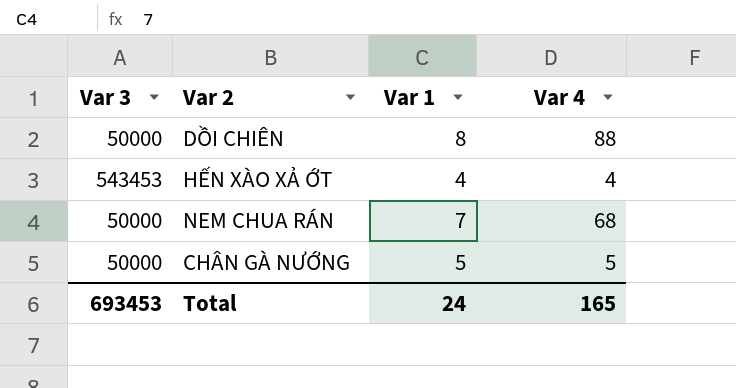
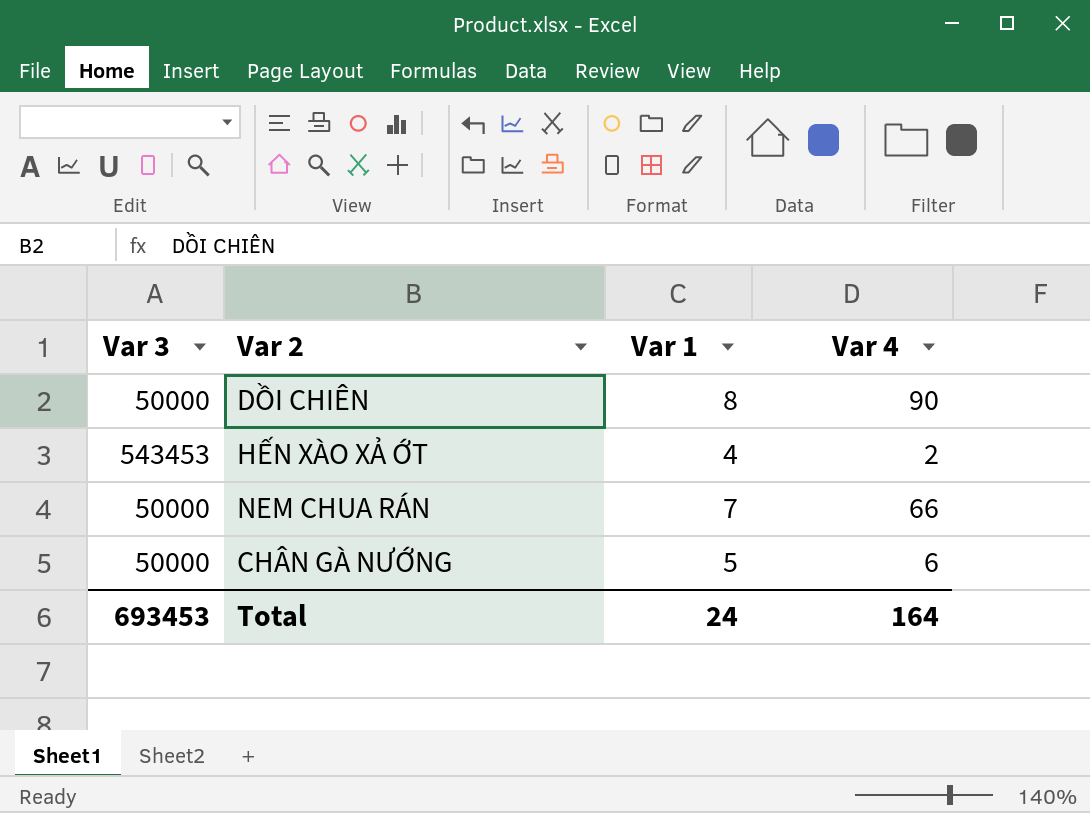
DỒI CHIÊN | Var 4: 88 -> 90
HẾN XÀO XẢ ỚT | Var 4: 4 -> 2
NEM CHUA RÁN | Var 4: 68 -> 66
CHÂN GÀ NƯỚNG | Var 4: 5 -> 6
Total | Var 4: 165 -> 164

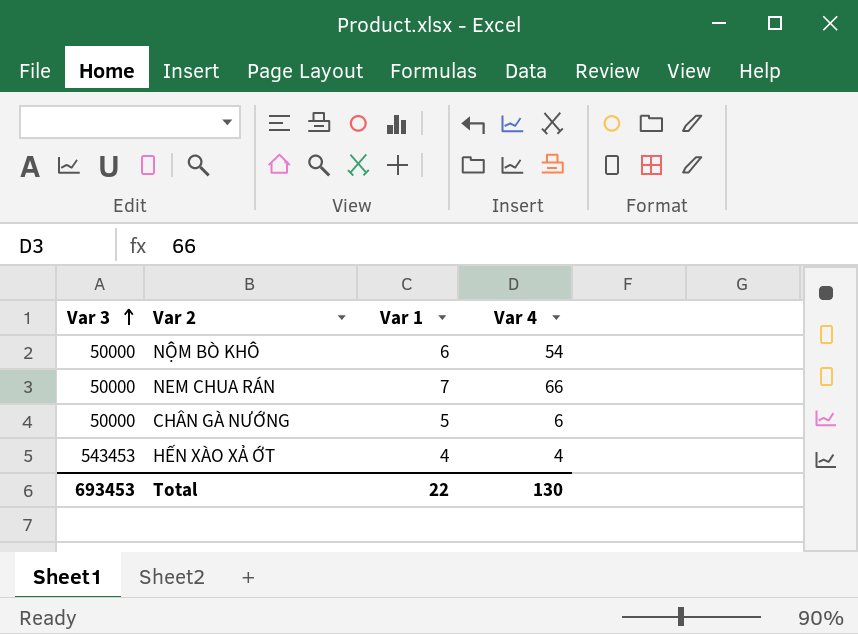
row order: none -> Var 3 ascending
row DỒI CHIÊN: 50000 | 8 | 90 -> none
row NỘM BÒ KHÔ: none -> 50000 | 6 | 54
HẾN XÀO XẢ ỚT | Var 4: 2 -> 4
Total | Var 1: 24 -> 22
Total | Var 4: 164 -> 130

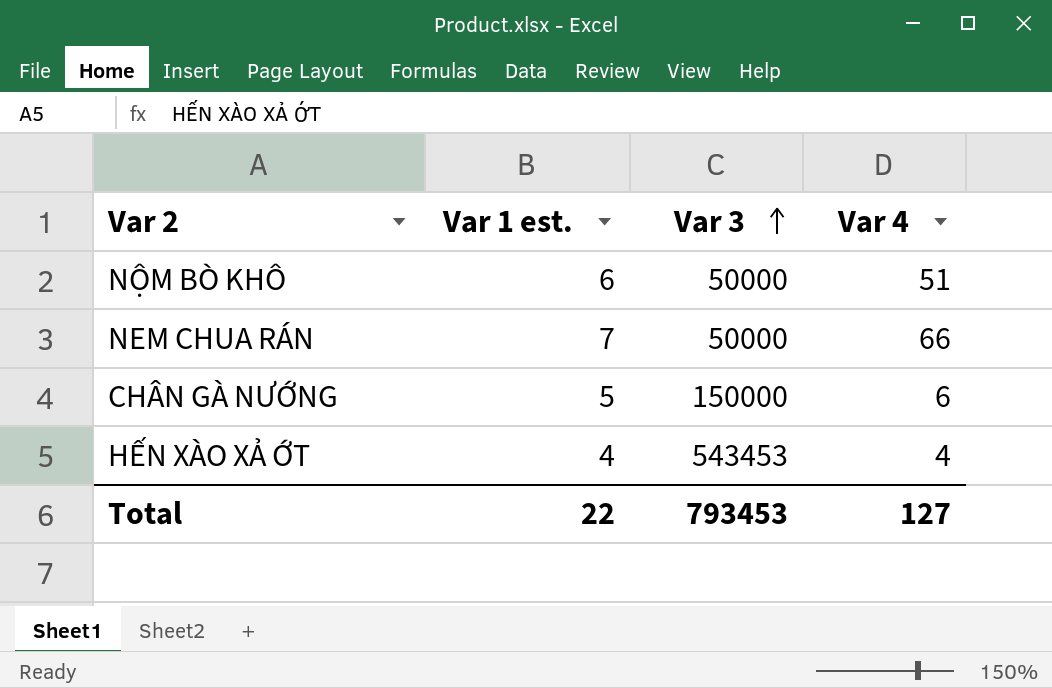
column name: Var 1 -> Var 1 est.
column Var 3 | position: 1 -> 3
NỘM BÒ KHÔ | Var 4: 54 -> 51
CHÂN GÀ NƯỚNG | Var 3: 50000 -> 150000
Total | Var 3: 693453 -> 793453
Total | Var 4: 130 -> 127

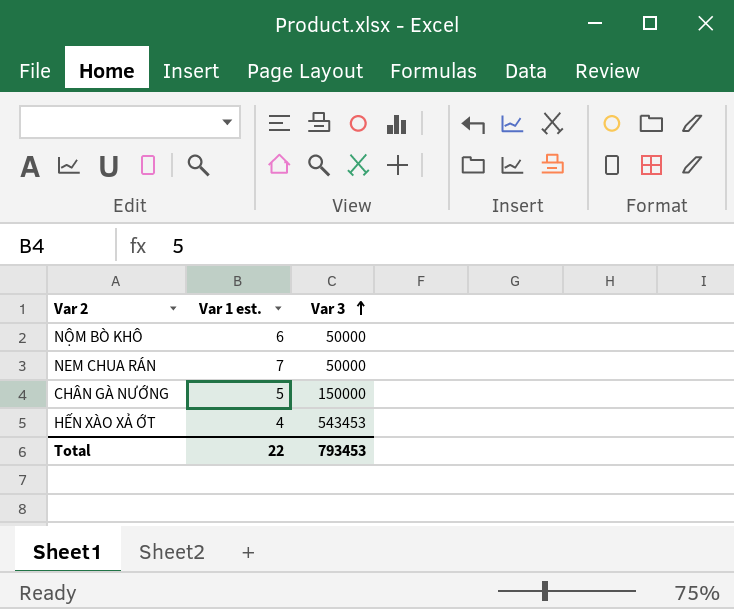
column Var 4 | position: 4 -> none

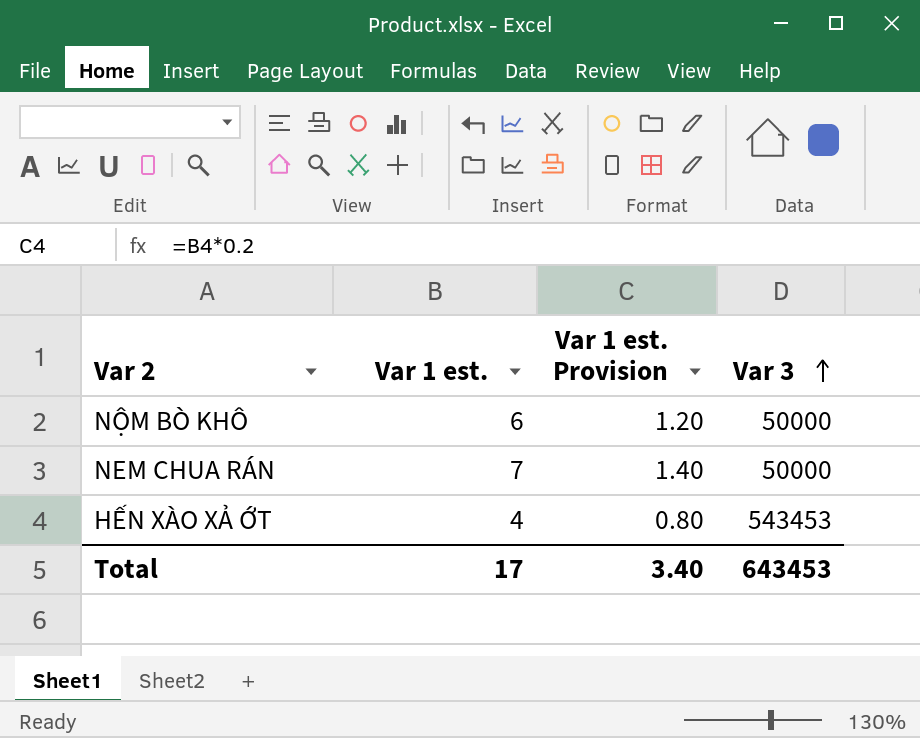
column Var 1 est. Provision | formula: none -> [Var 1 est.] * 0.2
row CHÂN GÀ NƯỚNG: 5 | 150000 -> none
Total | Var 1 est.: 22 -> 17
Total | Var 3: 793453 -> 643453

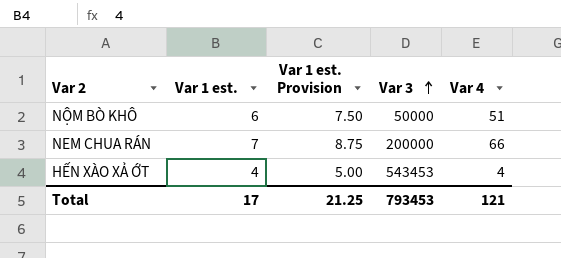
column Var 1 est. Provision | formula: [Var 1 est.] * 0.2 -> [Var 1 est.] * 1.25
column Var 4 | position: none -> 5
NEM CHUA RÁN | Var 3: 50000 -> 200000
Total | Var 1 est. Provision: 3.40 -> 21.25
Total | Var 3: 643453 -> 793453

